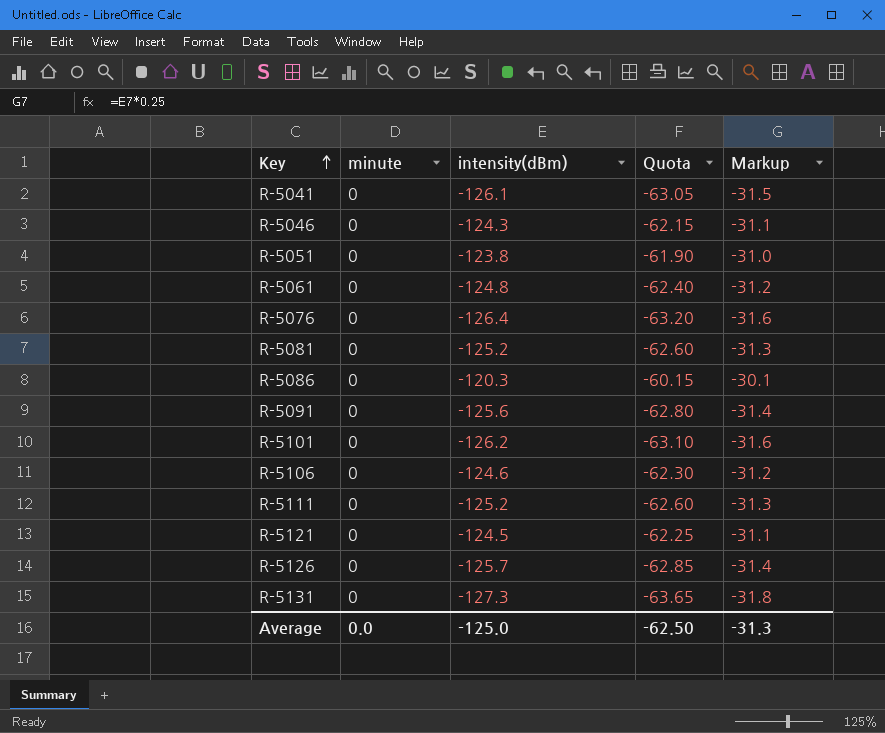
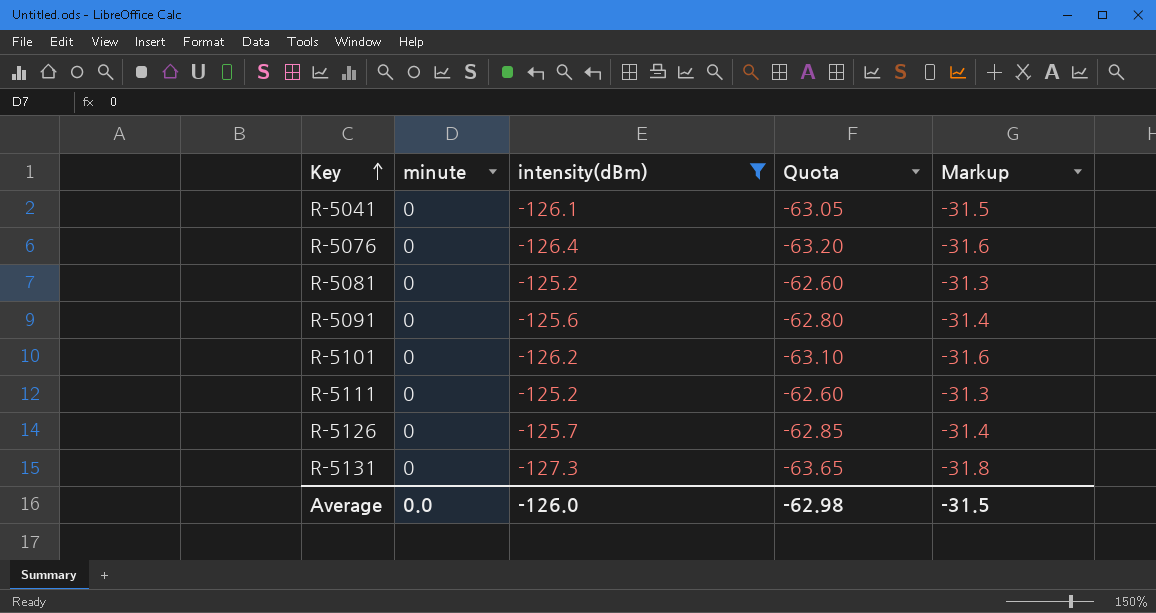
filter: none -> intensity(dBm) <= -125.2
Average | intensity(dBm): -125.0 -> -126.0
Average | Quota: -62.50 -> -62.98
Average | Markup: -31.3 -> -31.5

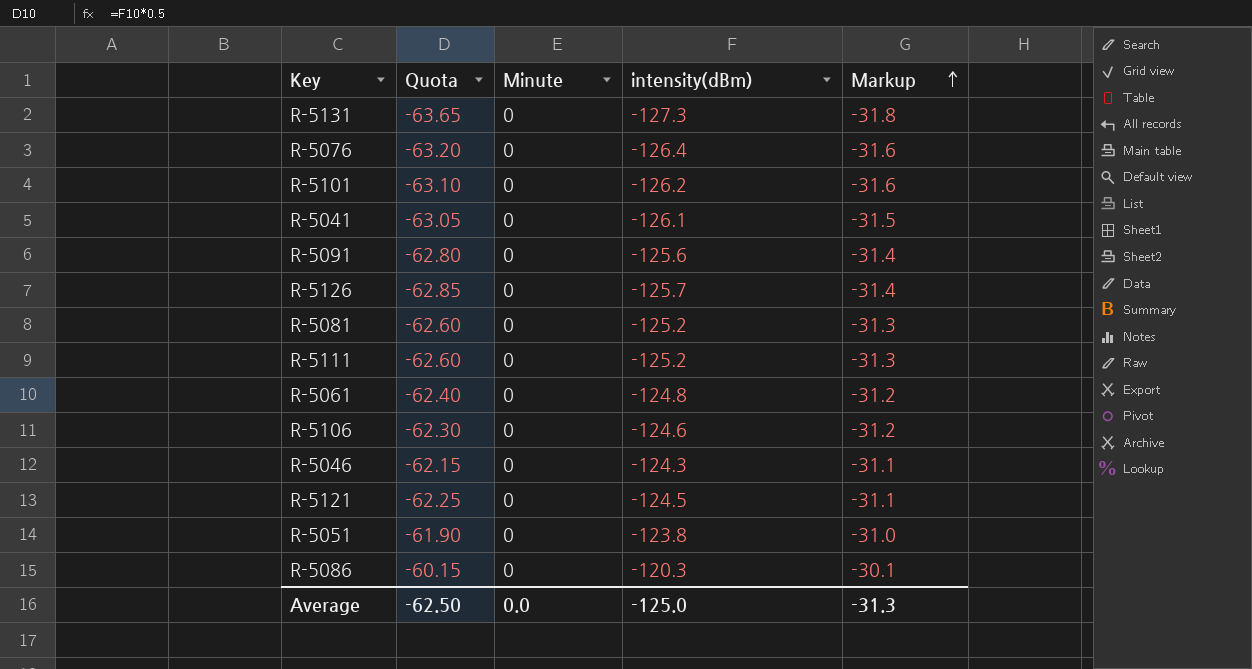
filter: intensity(dBm) <= -125.2 -> none
row order: Key ascending -> Markup ascending
column Quota | position: 4 -> 2
column name: minute -> Minute
Average | Quota: -62.98 -> -62.50
Average | intensity(dBm): -126.0 -> -125.0
Average | Markup: -31.5 -> -31.3

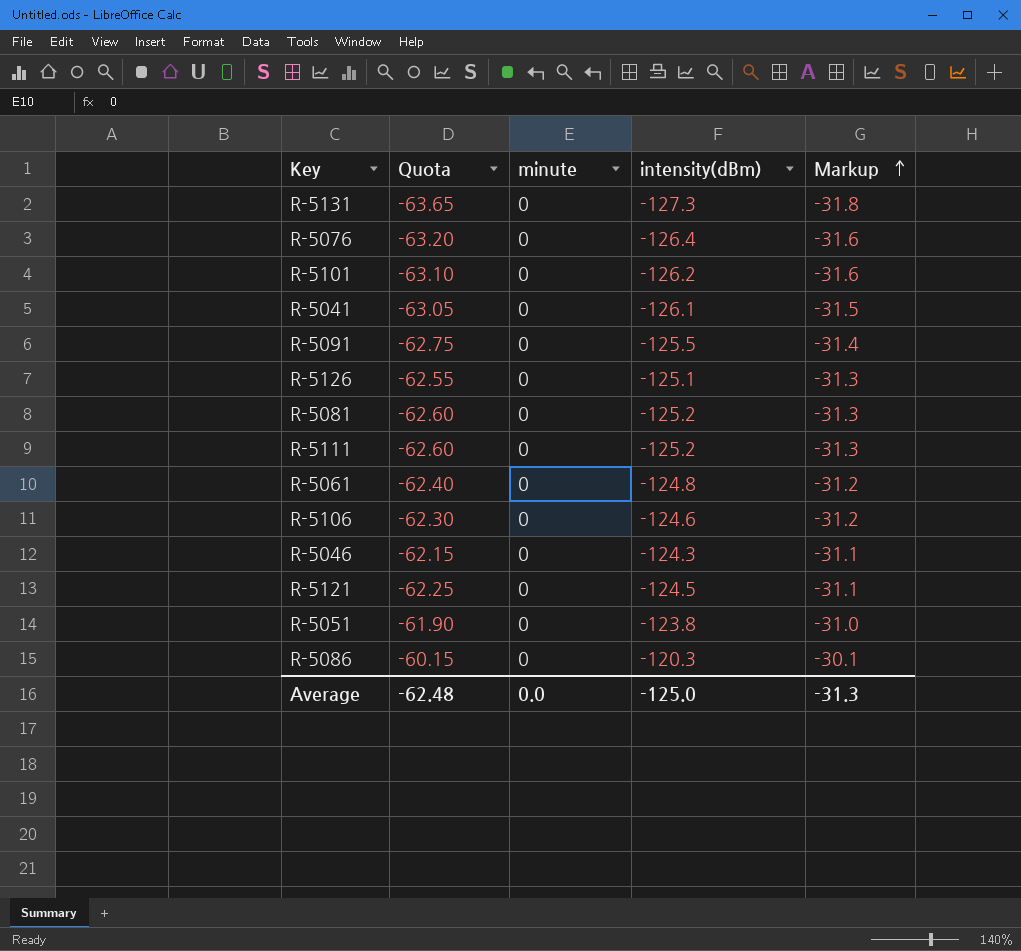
column name: Minute -> minute
R-5091 | Quota: -62.80 -> -62.75
R-5091 | intensity(dBm): -125.6 -> -125.5
R-5126 | Quota: -62.85 -> -62.55
R-5126 | intensity(dBm): -125.7 -> -125.1
R-5126 | Markup: -31.4 -> -31.3
Average | Quota: -62.50 -> -62.48

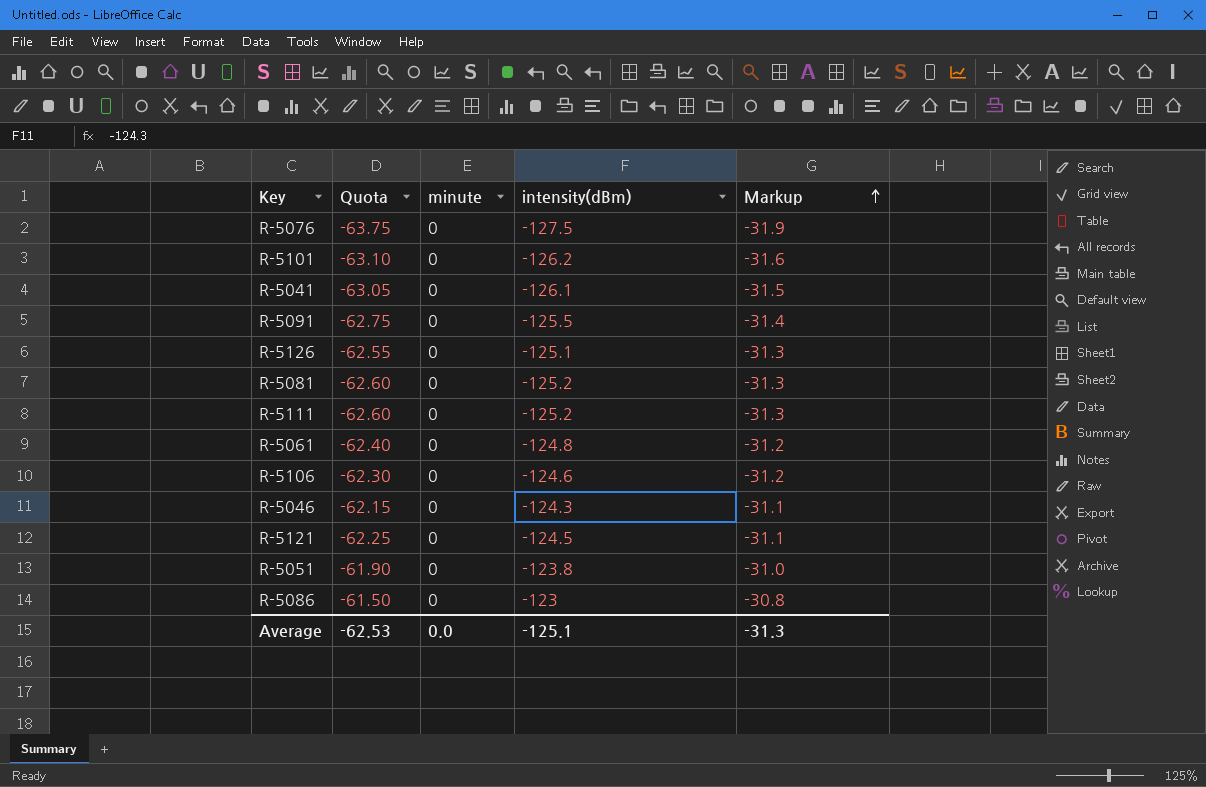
row R-5131: -63.65 | 0 | -127.3 | -31.8 -> none
R-5076 | Quota: -63.20 -> -63.75
R-5076 | intensity(dBm): -126.4 -> -127.5
R-5076 | Markup: -31.6 -> -31.9
R-5086 | Quota: -60.15 -> -61.50
R-5086 | intensity(dBm): -120.3 -> -123
R-5086 | Markup: -30.1 -> -30.8
Average | Quota: -62.48 -> -62.53
Average | intensity(dBm): -125.0 -> -125.1

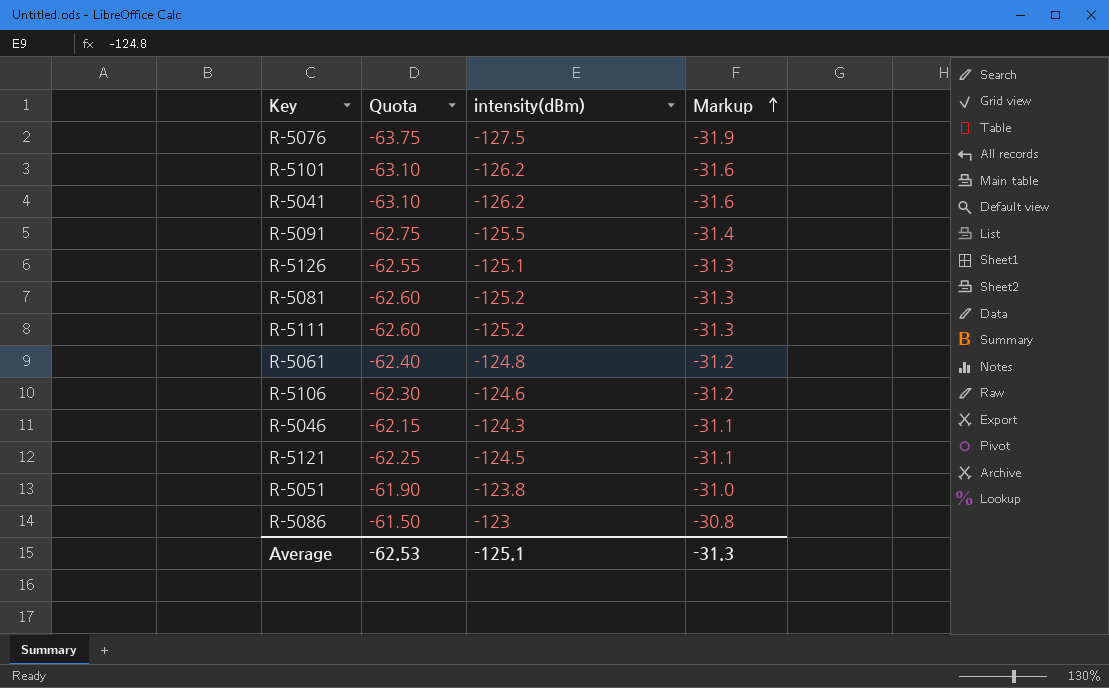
column minute | position: 3 -> none
R-5041 | Quota: -63.05 -> -63.10
R-5041 | intensity(dBm): -126.1 -> -126.2
R-5041 | Markup: -31.5 -> -31.6

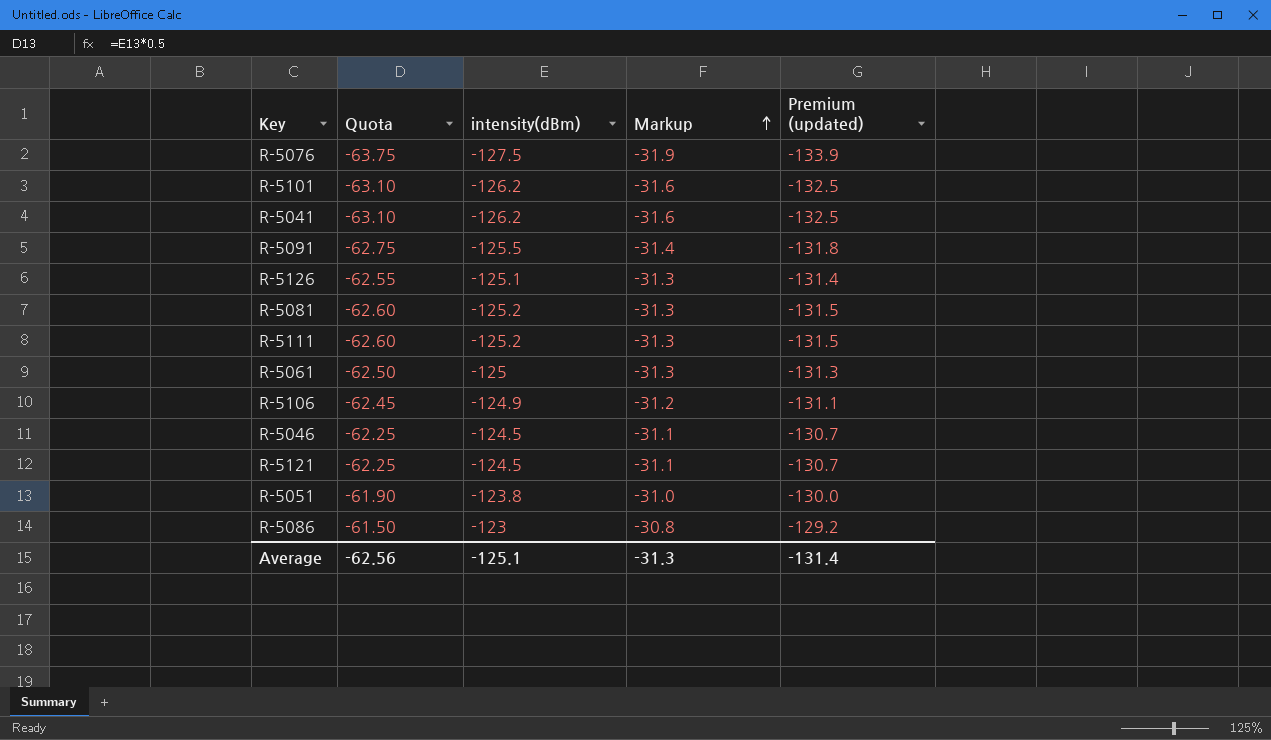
column Premium (updated) | formula: none -> [intensity(dBm)] * 1.05
R-5061 | Quota: -62.40 -> -62.50
R-5061 | intensity(dBm): -124.8 -> -125
R-5061 | Markup: -31.2 -> -31.3
R-5106 | Quota: -62.30 -> -62.45
R-5106 | intensity(dBm): -124.6 -> -124.9
R-5046 | Quota: -62.15 -> -62.25
R-5046 | intensity(dBm): -124.3 -> -124.5
Average | Quota: -62.53 -> -62.56

